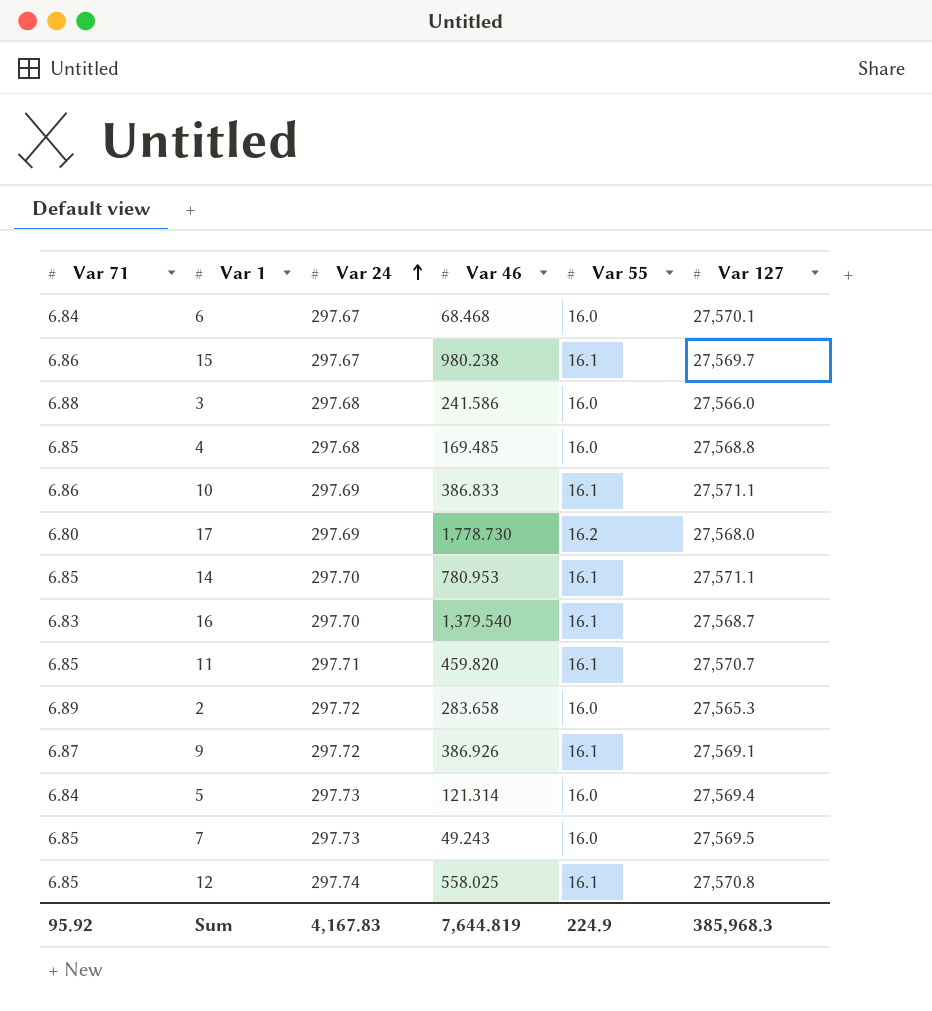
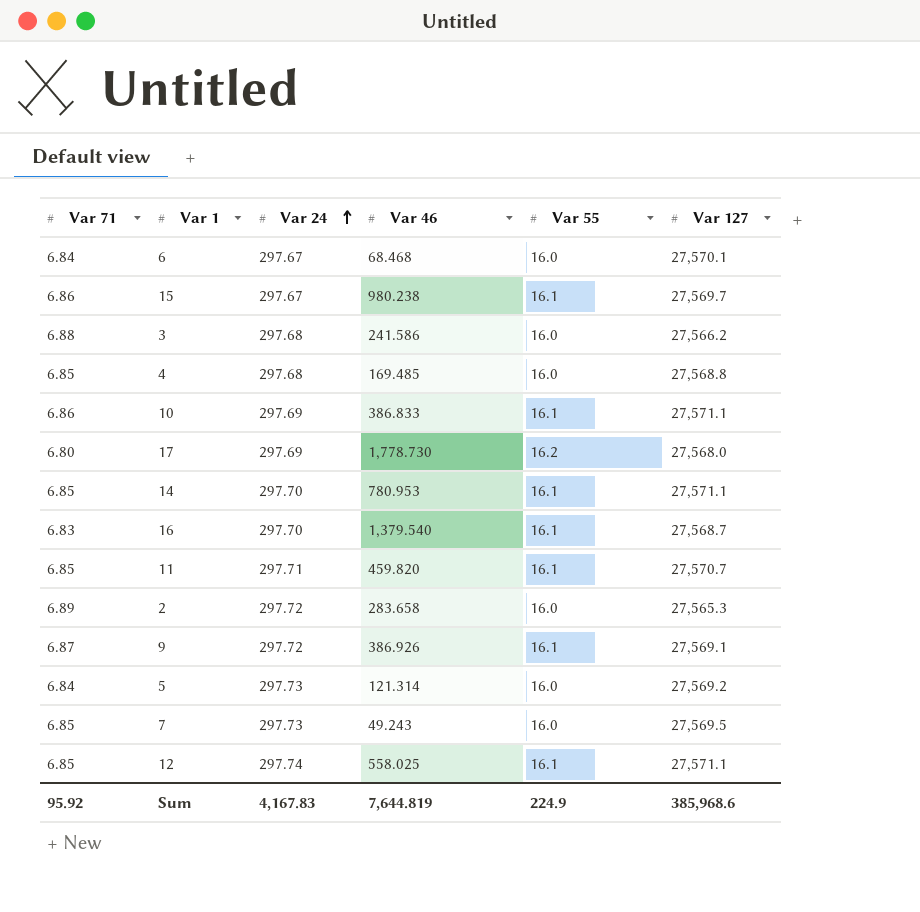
3 | Var 127: 27,566.0 -> 27,566.2
5 | Var 127: 27,569.4 -> 27,569.2
12 | Var 127: 27,570.8 -> 27,571.1
Sum | Var 127: 385,968.3 -> 385,968.6

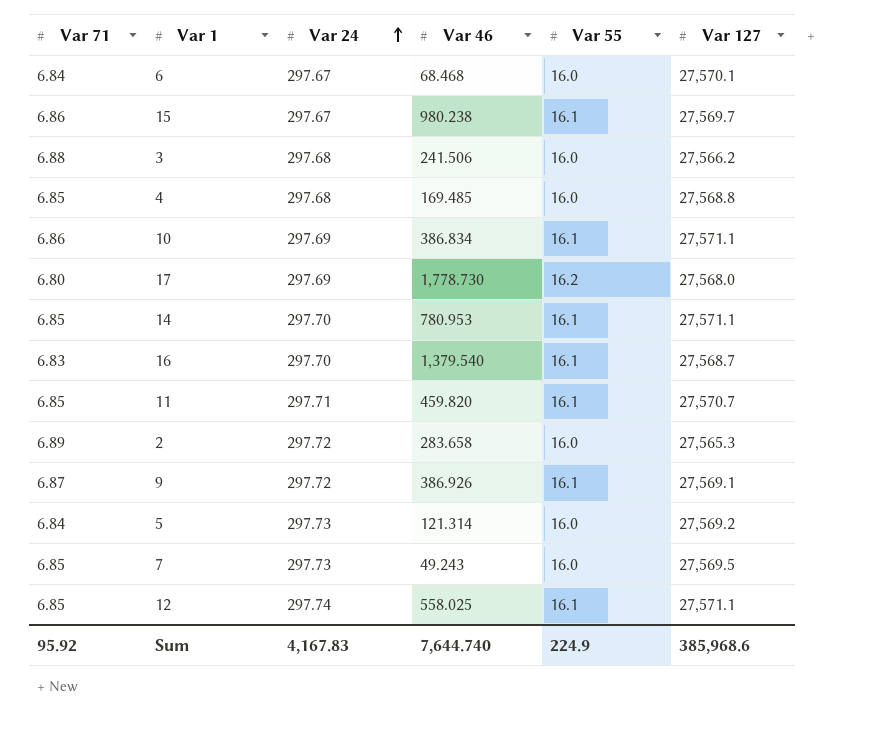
3 | Var 46: 241.586 -> 241.506
10 | Var 46: 386.833 -> 386.834
Sum | Var 46: 7,644.819 -> 7,644.740

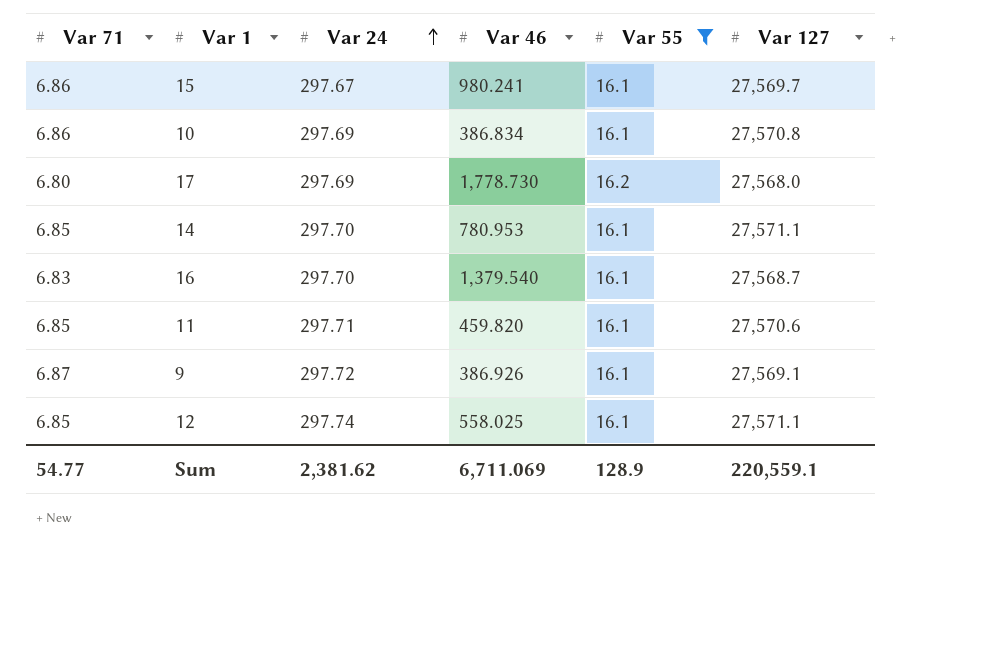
filter: none -> Var 55 != 16.0
15 | Var 46: 980.238 -> 980.241
10 | Var 127: 27,571.1 -> 27,570.8
11 | Var 127: 27,570.7 -> 27,570.6
Sum | Var 71: 95.92 -> 54.77
Sum | Var 24: 4,167.83 -> 2,381.62
Sum | Var 46: 7,644.740 -> 6,711.069
Sum | Var 55: 224.9 -> 128.9
Sum | Var 127: 385,968.6 -> 220,559.1

